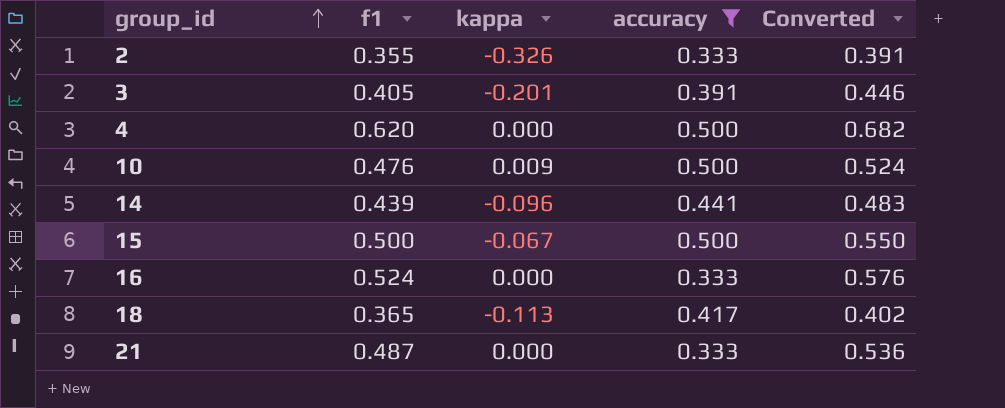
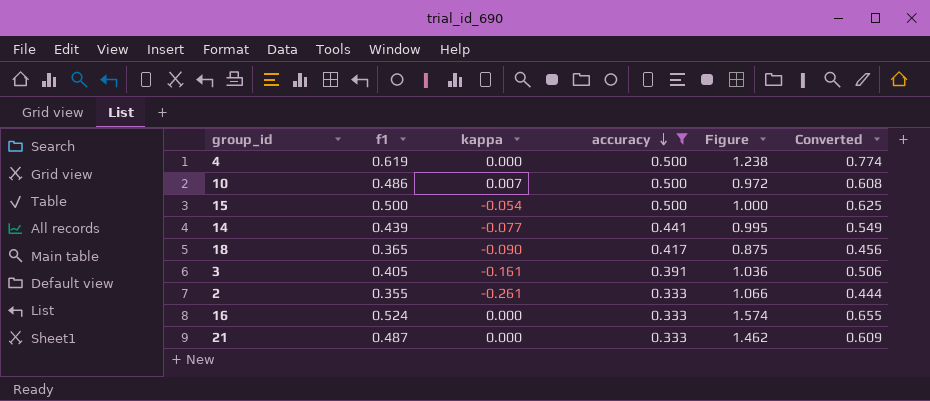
row order: group_id ascending -> accuracy descending
column Figure | formula: none -> [f1] / [accuracy]
column Converted | formula: [f1] * 1.1 -> [f1] * 1.25
4 | f1: 0.620 -> 0.619
10 | f1: 0.476 -> 0.486
10 | kappa: 0.009 -> 0.007
15 | kappa: -0.067 -> -0.054
14 | kappa: -0.096 -> -0.077
18 | kappa: -0.113 -> -0.090
3 | kappa: -0.201 -> -0.161
2 | kappa: -0.326 -> -0.261

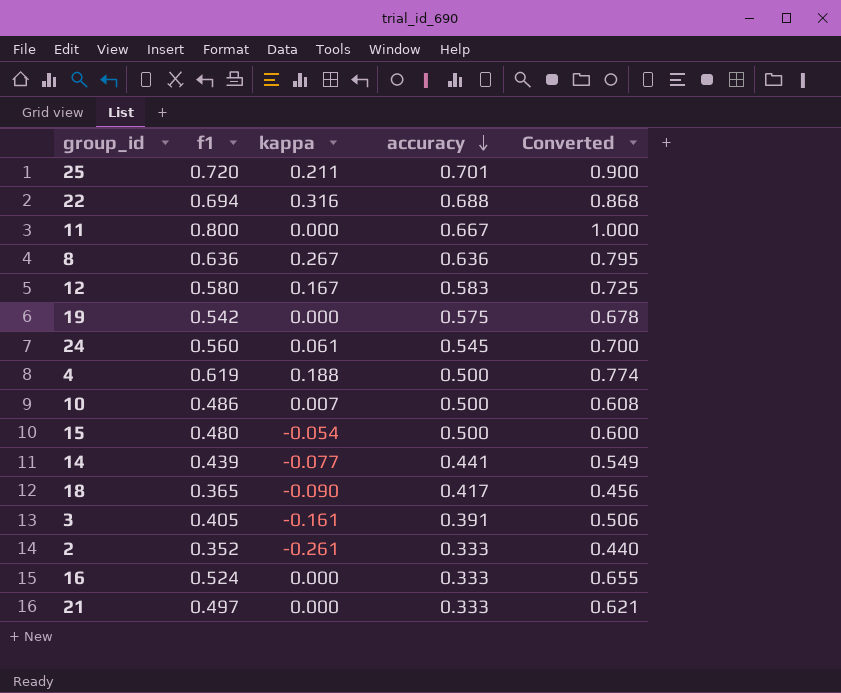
filter: accuracy <= 0.500 -> none
column Figure | formula: [f1] / [accuracy] -> none
4 | kappa: 0.000 -> 0.188
15 | f1: 0.500 -> 0.480
15 | Converted: 0.625 -> 0.600
2 | f1: 0.355 -> 0.352
2 | Converted: 0.444 -> 0.440
21 | f1: 0.487 -> 0.497
21 | Converted: 0.609 -> 0.621

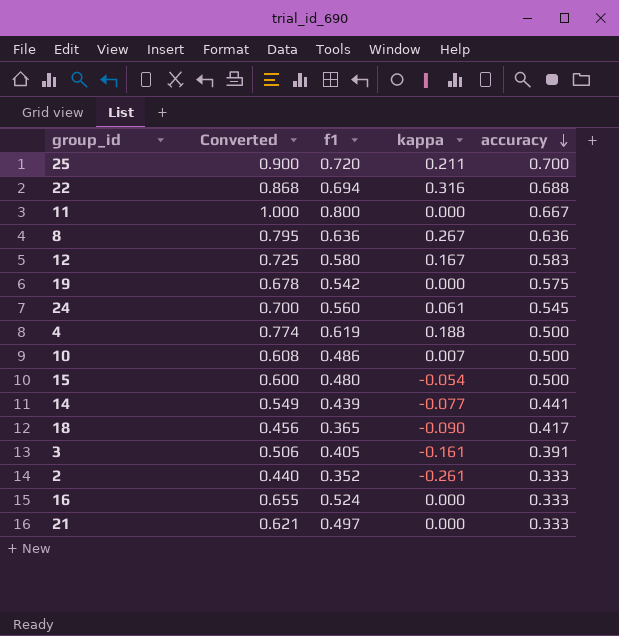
column Converted | position: 5 -> 2
25 | accuracy: 0.701 -> 0.700

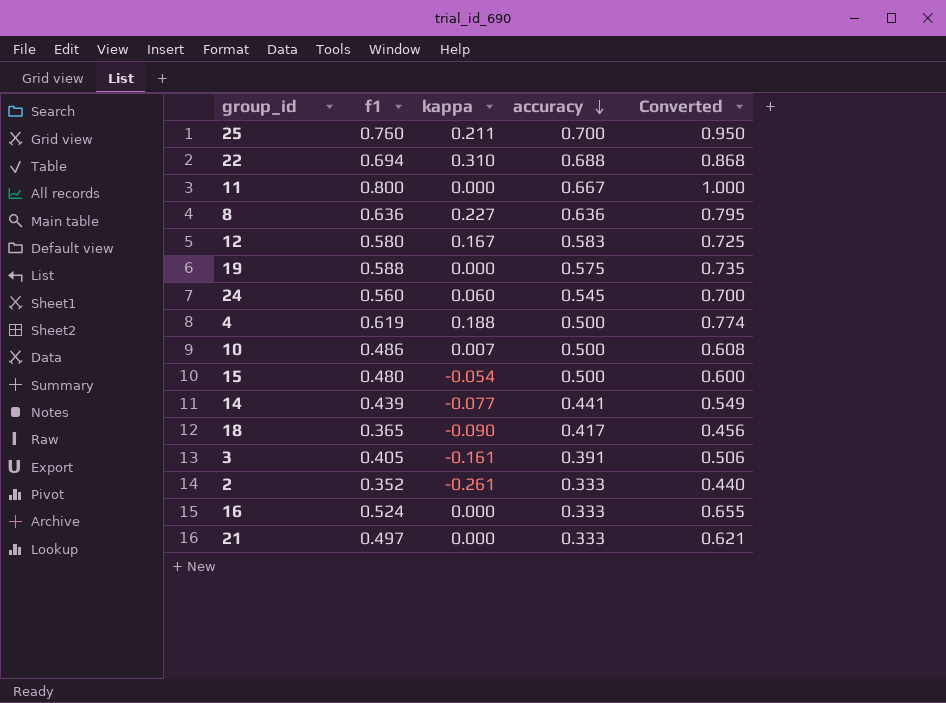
column Converted | position: 2 -> 5
25 | f1: 0.720 -> 0.760
25 | Converted: 0.900 -> 0.950
22 | kappa: 0.316 -> 0.310
8 | kappa: 0.267 -> 0.227
19 | f1: 0.542 -> 0.588
19 | Converted: 0.678 -> 0.735
24 | kappa: 0.061 -> 0.060

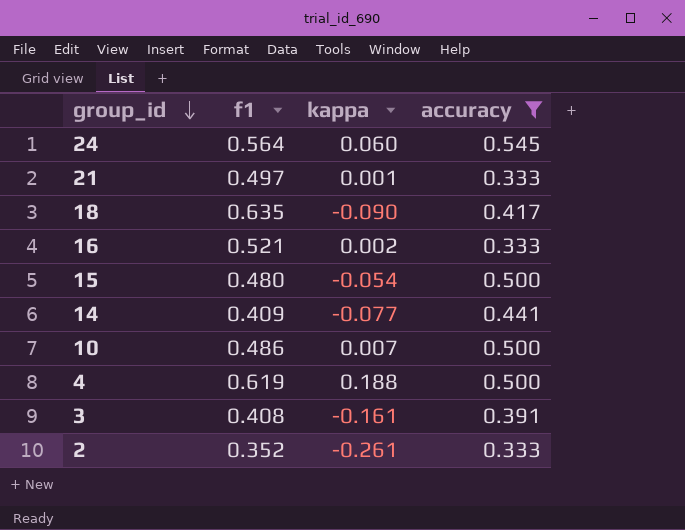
filter: none -> accuracy <= 0.545
row order: accuracy descending -> group_id descending
column Converted | formula: [f1] * 1.25 -> none
24 | f1: 0.560 -> 0.564
21 | kappa: 0.000 -> 0.001
18 | f1: 0.365 -> 0.635
16 | f1: 0.524 -> 0.521
16 | kappa: 0.000 -> 0.002
14 | f1: 0.439 -> 0.409
3 | f1: 0.405 -> 0.408

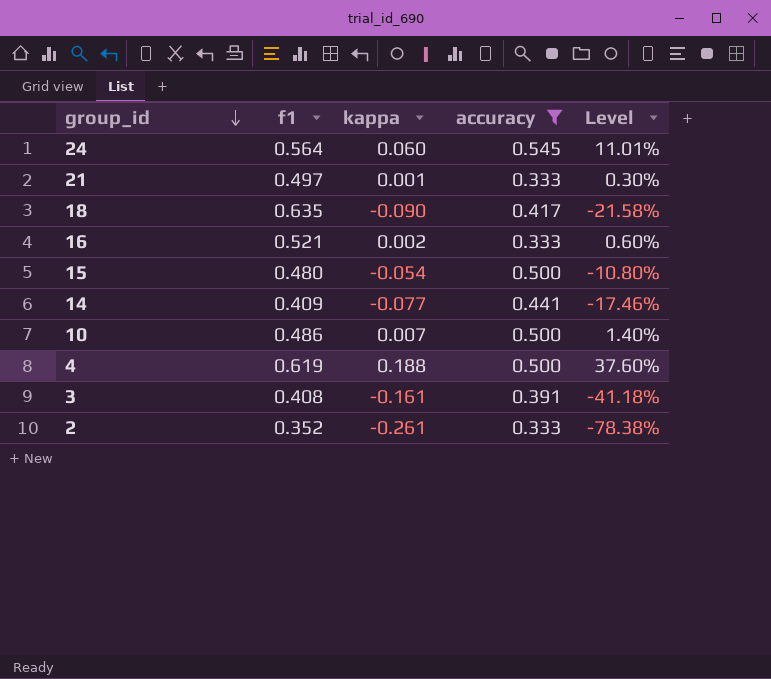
column Level | formula: none -> [kappa] / [accuracy]

